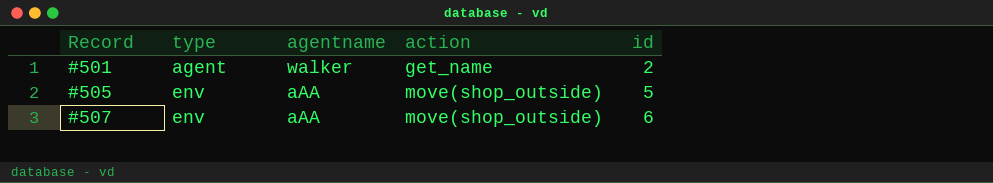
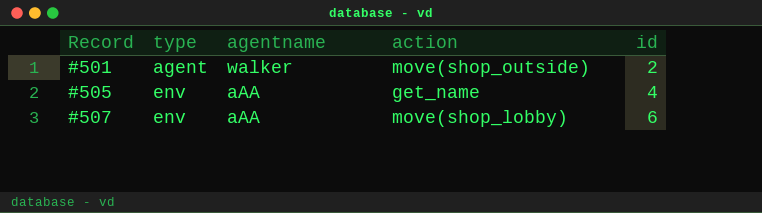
#501 | action: get_name -> move(shop_outside)
#505 | action: move(shop_outside) -> get_name
#505 | id: 5 -> 4
#507 | action: move(shop_outside) -> move(shop_lobby)

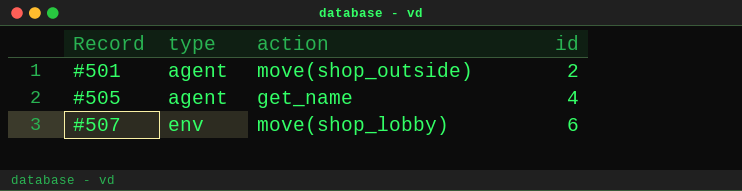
column agentname | position: 3 -> none
#505 | type: env -> agent

